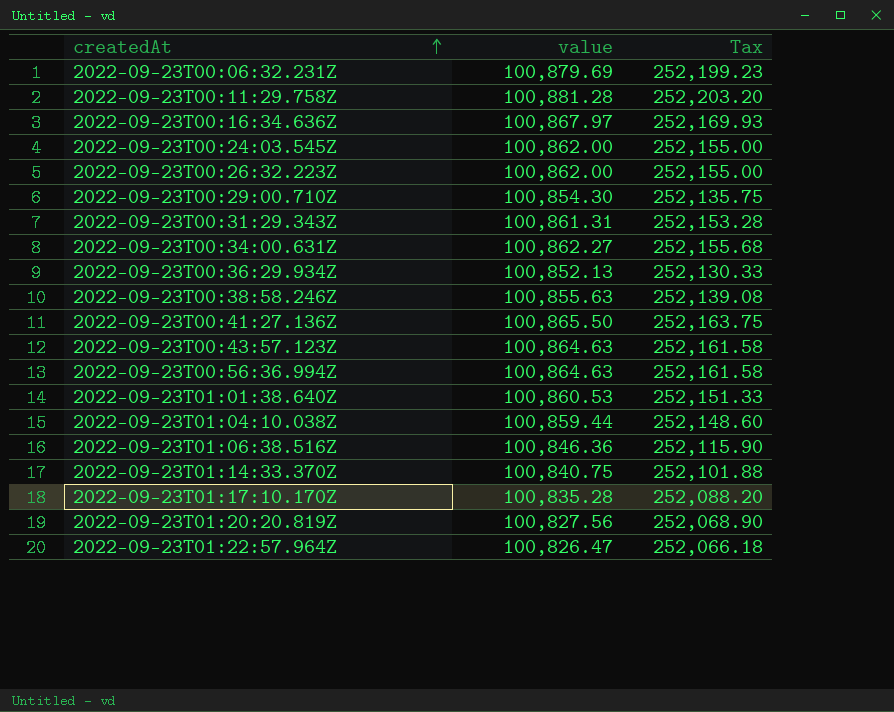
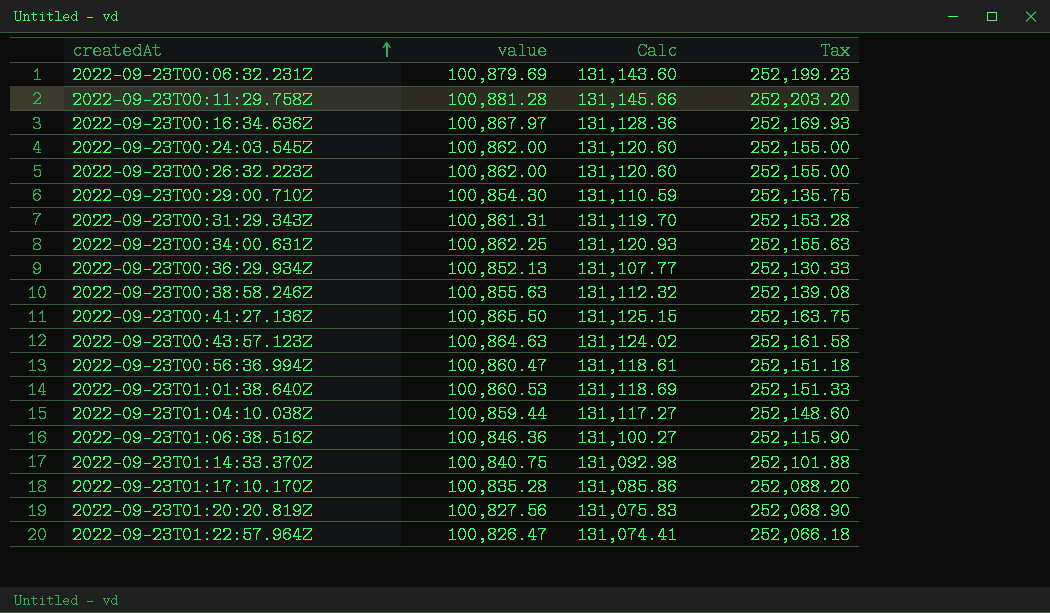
column Calc | formula: none -> [value] * 1.3
2022-09-23T00:34:00.631Z | value: 100,862.27 -> 100,862.25
2022-09-23T00:34:00.631Z | Tax: 252,155.68 -> 252,155.63
2022-09-23T00:56:36.994Z | value: 100,864.63 -> 100,860.47
2022-09-23T00:56:36.994Z | Tax: 252,161.58 -> 252,151.18

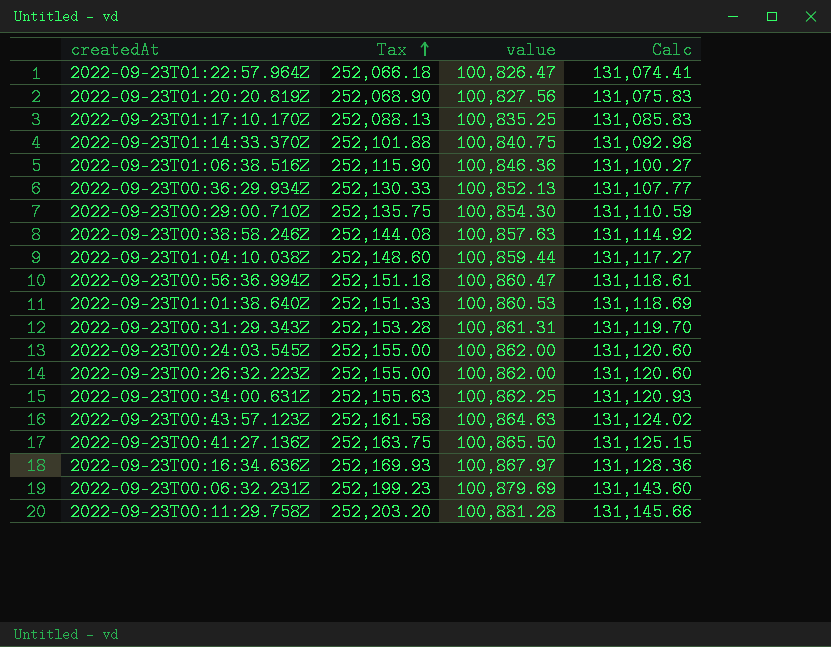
row order: createdAt ascending -> Tax ascending
column Tax | position: 4 -> 2
2022-09-23T01:17:10.170Z | Tax: 252,088.20 -> 252,088.13
2022-09-23T01:17:10.170Z | value: 100,835.28 -> 100,835.25
2022-09-23T01:17:10.170Z | Calc: 131,085.86 -> 131,085.83
2022-09-23T00:38:58.246Z | Tax: 252,139.08 -> 252,144.08
2022-09-23T00:38:58.246Z | value: 100,855.63 -> 100,857.63
2022-09-23T00:38:58.246Z | Calc: 131,112.32 -> 131,114.92

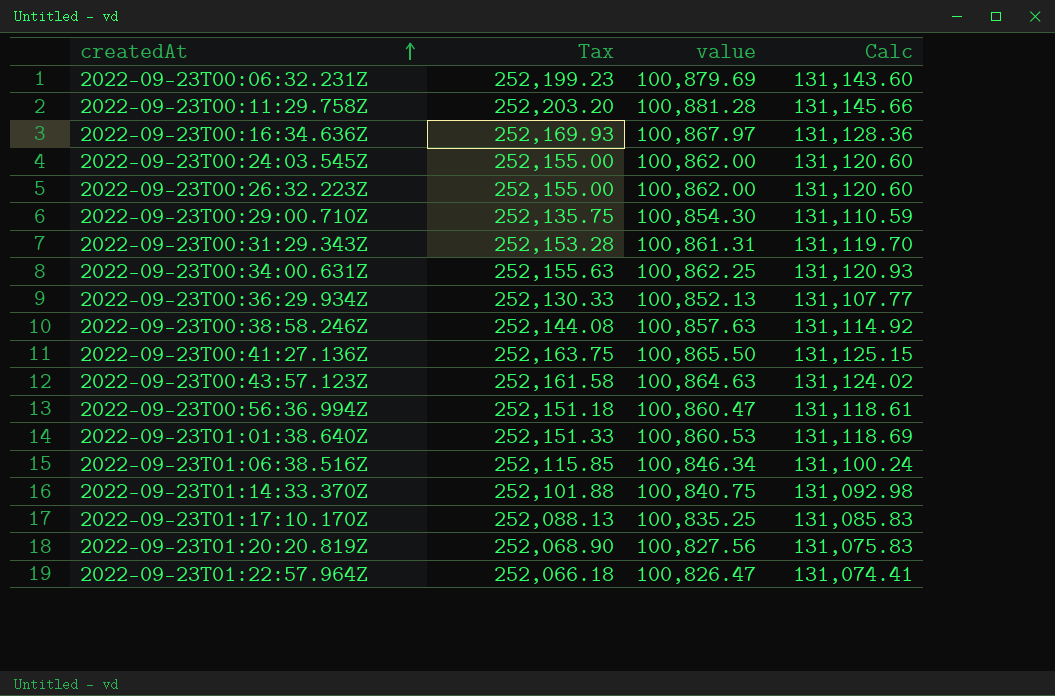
row order: Tax ascending -> createdAt ascending
row 2022-09-23T01:04:10.038Z: 252,148.60 | 100,859.44 | 131,117.27 -> none
2022-09-23T01:06:38.516Z | Tax: 252,115.90 -> 252,115.85
2022-09-23T01:06:38.516Z | value: 100,846.36 -> 100,846.34
2022-09-23T01:06:38.516Z | Calc: 131,100.27 -> 131,100.24

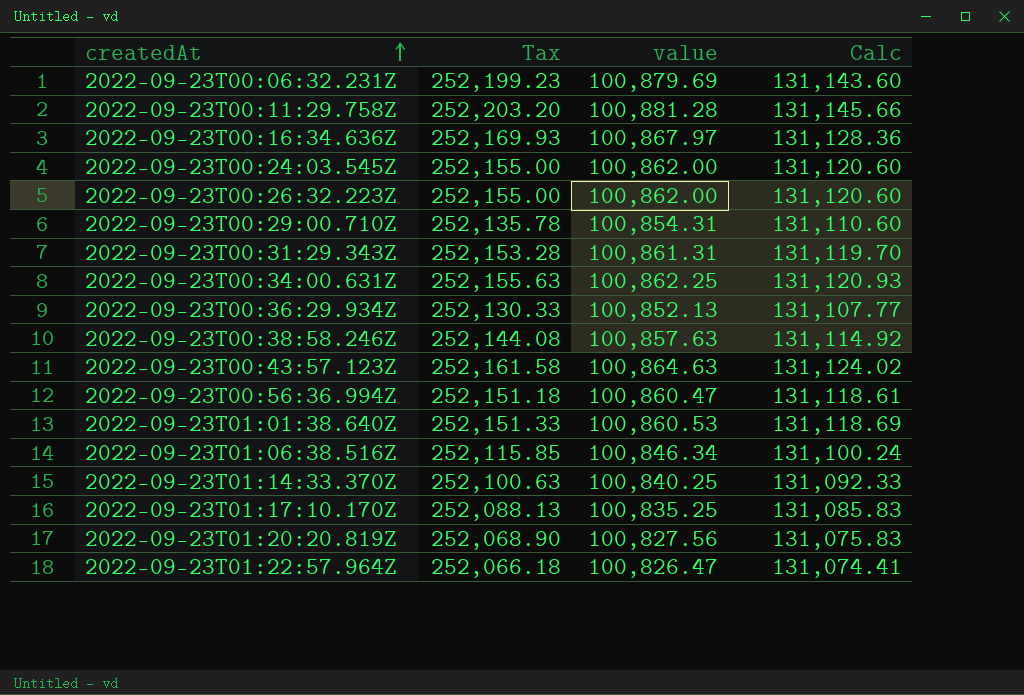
row 2022-09-23T00:41:27.136Z: 252,163.75 | 100,865.50 | 131,125.15 -> none
2022-09-23T00:29:00.710Z | Tax: 252,135.75 -> 252,135.78
2022-09-23T00:29:00.710Z | value: 100,854.30 -> 100,854.31
2022-09-23T00:29:00.710Z | Calc: 131,110.59 -> 131,110.60
2022-09-23T01:14:33.370Z | Tax: 252,101.88 -> 252,100.63
2022-09-23T01:14:33.370Z | value: 100,840.75 -> 100,840.25
2022-09-23T01:14:33.370Z | Calc: 131,092.98 -> 131,092.33

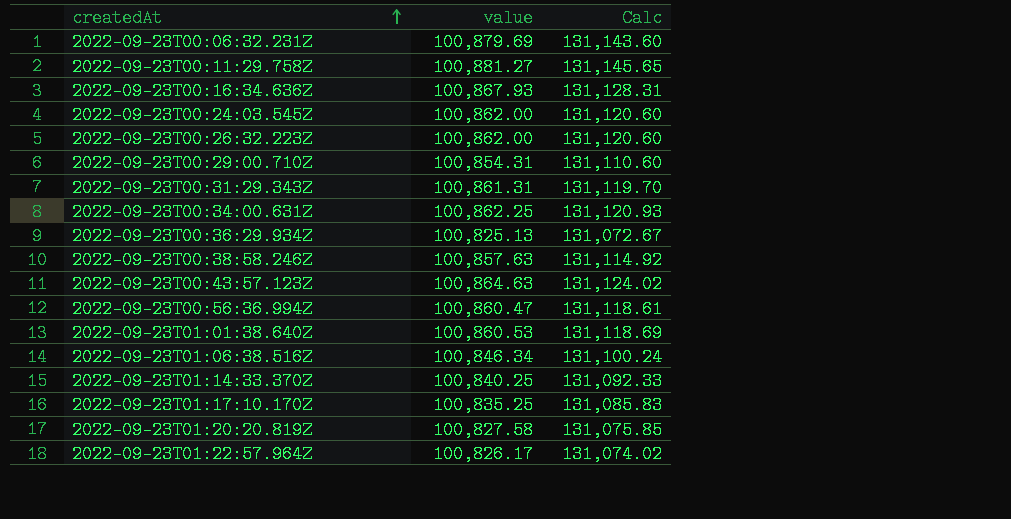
column Tax | formula: [value] * 2.5 -> none
2022-09-23T00:11:29.758Z | value: 100,881.28 -> 100,881.27
2022-09-23T00:11:29.758Z | Calc: 131,145.66 -> 131,145.65
2022-09-23T00:16:34.636Z | value: 100,867.97 -> 100,867.93
2022-09-23T00:16:34.636Z | Calc: 131,128.36 -> 131,128.31
2022-09-23T00:36:29.934Z | value: 100,852.13 -> 100,825.13
2022-09-23T00:36:29.934Z | Calc: 131,107.77 -> 131,072.67
2022-09-23T01:20:20.819Z | value: 100,827.56 -> 100,827.58
2022-09-23T01:20:20.819Z | Calc: 131,075.83 -> 131,075.85
2022-09-23T01:22:57.964Z | value: 100,826.47 -> 100,826.17
2022-09-23T01:22:57.964Z | Calc: 131,074.41 -> 131,074.02

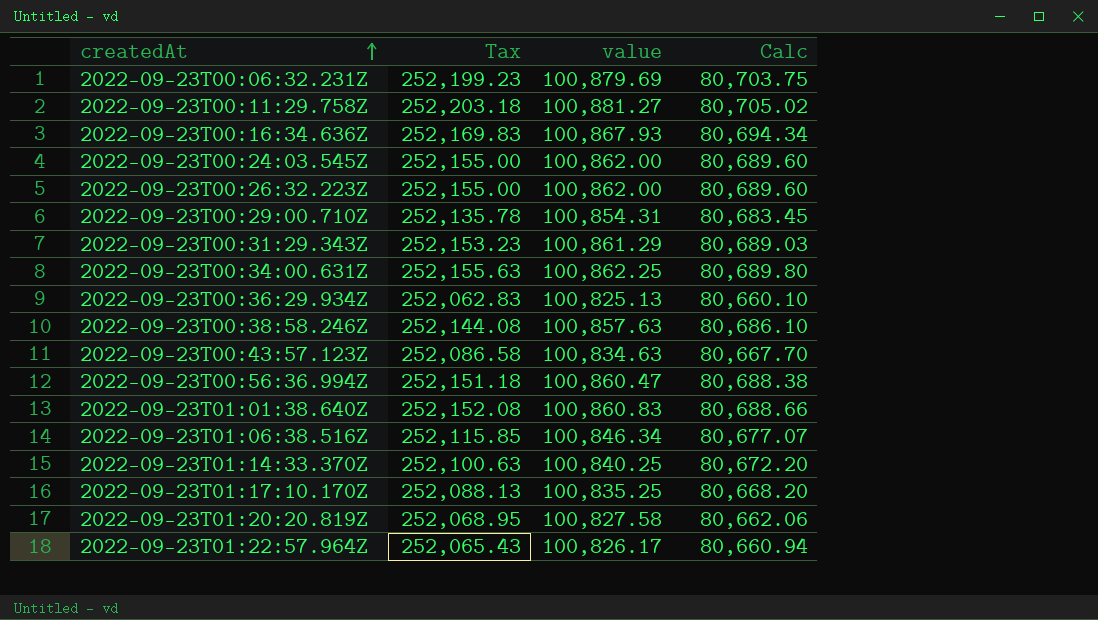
column Tax | formula: none -> [value] * 2.5
column Calc | formula: [value] * 1.3 -> [value] * 0.8
2022-09-23T00:31:29.343Z | value: 100,861.31 -> 100,861.29
2022-09-23T00:43:57.123Z | value: 100,864.63 -> 100,834.63
2022-09-23T01:01:38.640Z | value: 100,860.53 -> 100,860.83

